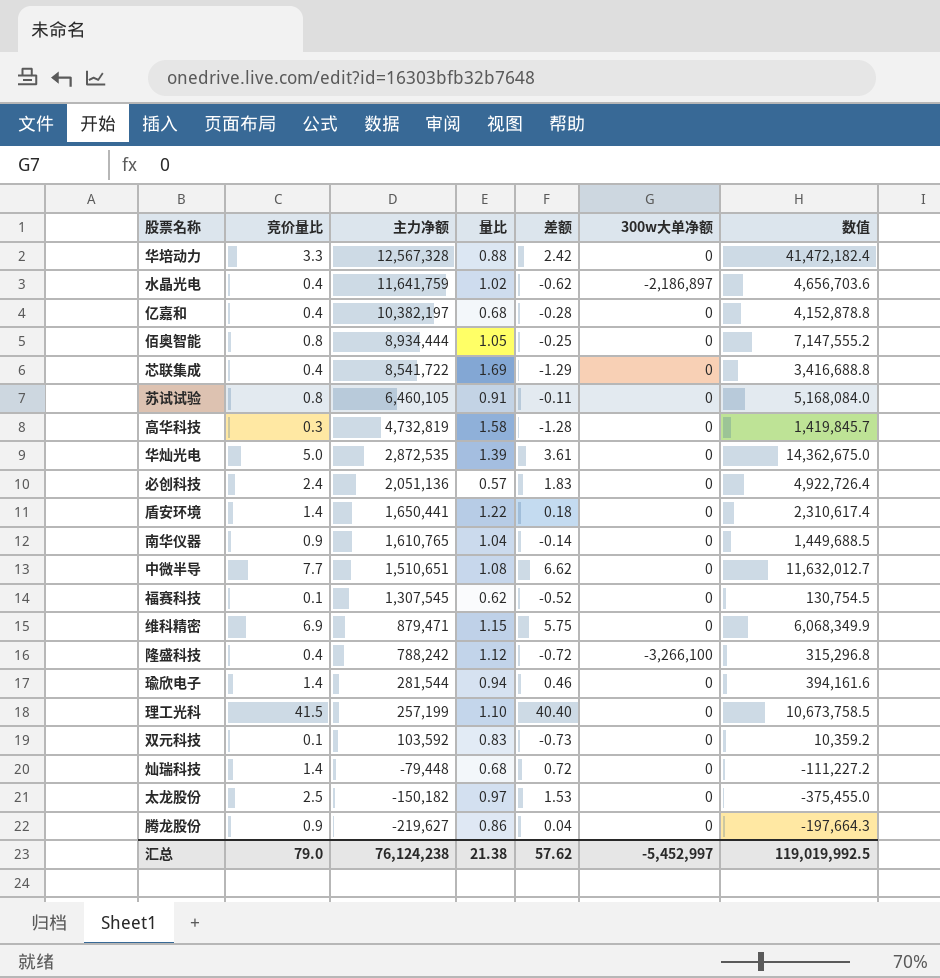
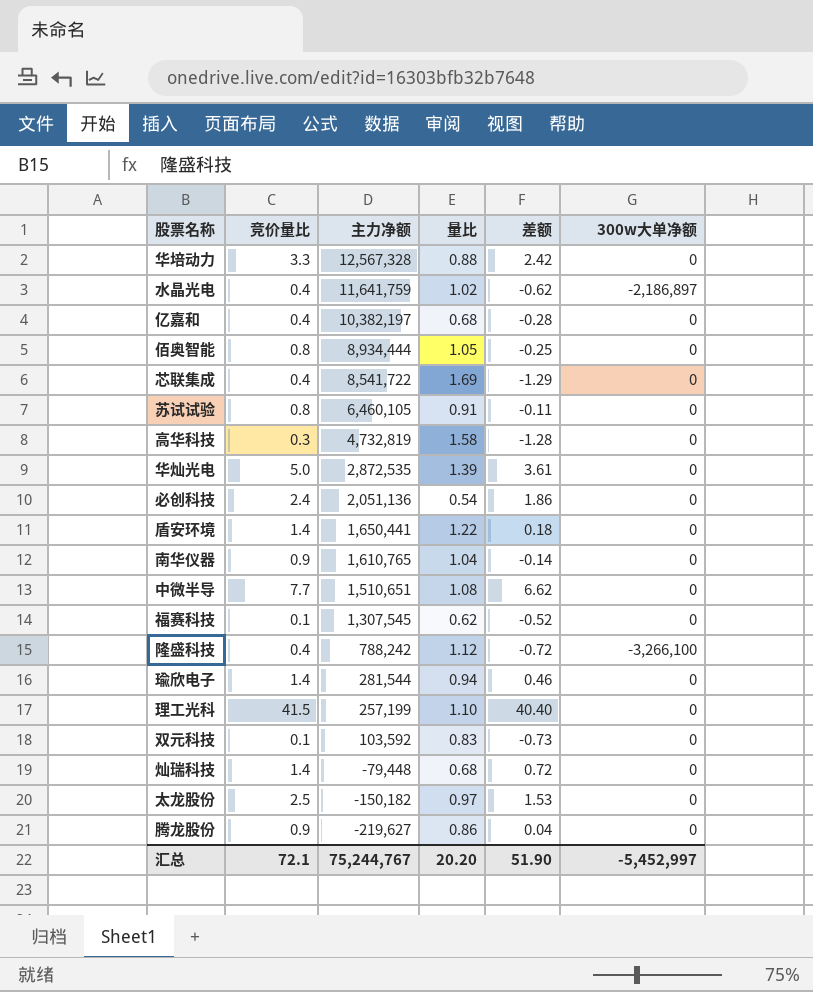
column 数值 | formula: [竞价量比] * [主力净额] -> none
row 维科精密: 6.9 | 879,471 | 1.15 | 5.75 | 0 | 6,068,349.9 -> none
必创科技 | 量比: 0.57 -> 0.54
必创科技 | 差额: 1.83 -> 1.86
汇总 | 竞价量比: 79.0 -> 72.1
汇总 | 主力净额: 76,124,238 -> 75,244,767
汇总 | 量比: 21.38 -> 20.20
汇总 | 差额: 57.62 -> 51.90

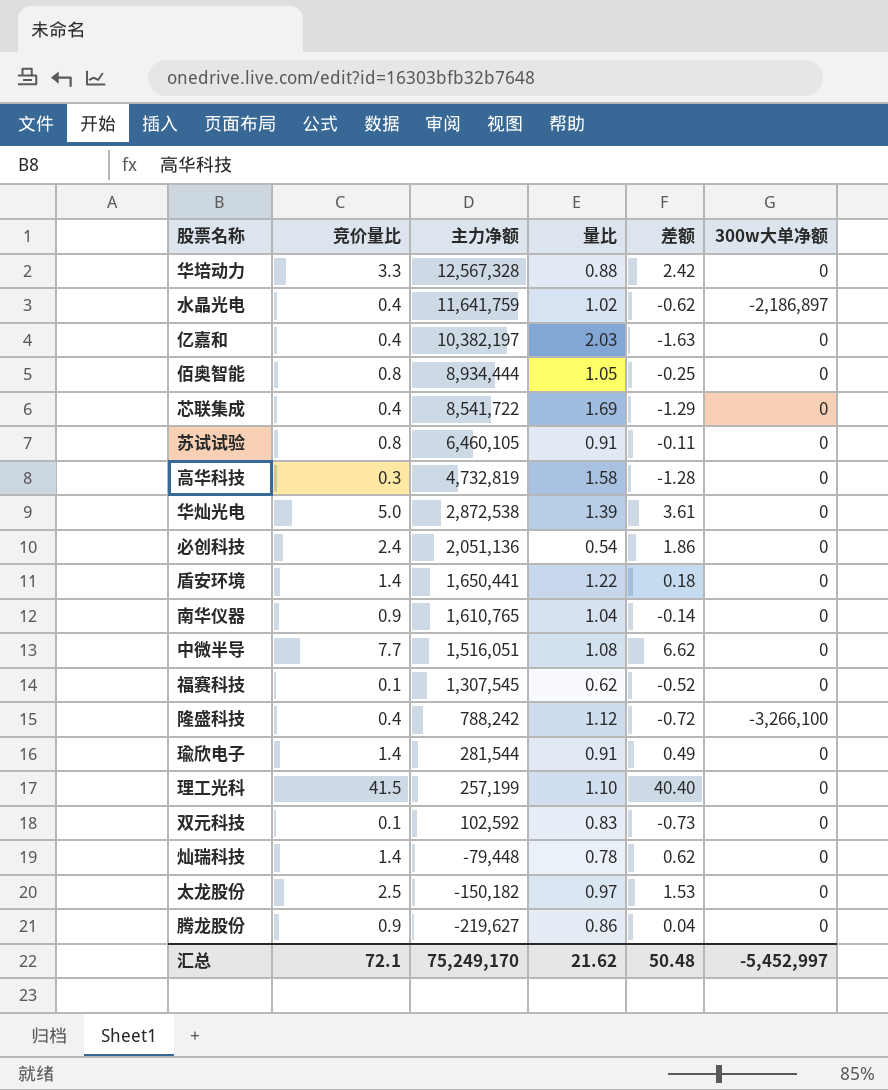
亿嘉和 | 量比: 0.68 -> 2.03
亿嘉和 | 差额: -0.28 -> -1.63
华灿光电 | 主力净额: 2,872,535 -> 2,872,538
中微半导 | 主力净额: 1,510,651 -> 1,516,051
瑜欣电子 | 量比: 0.94 -> 0.91
瑜欣电子 | 差额: 0.46 -> 0.49
双元科技 | 主力净额: 103,592 -> 102,592
灿瑞科技 | 量比: 0.68 -> 0.78
灿瑞科技 | 差额: 0.72 -> 0.62
汇总 | 主力净额: 75,244,767 -> 75,249,170
汇总 | 量比: 20.20 -> 21.62
汇总 | 差额: 51.90 -> 50.48

